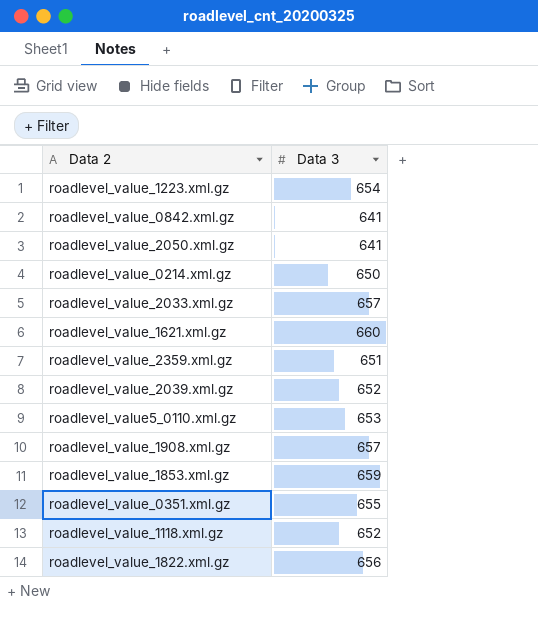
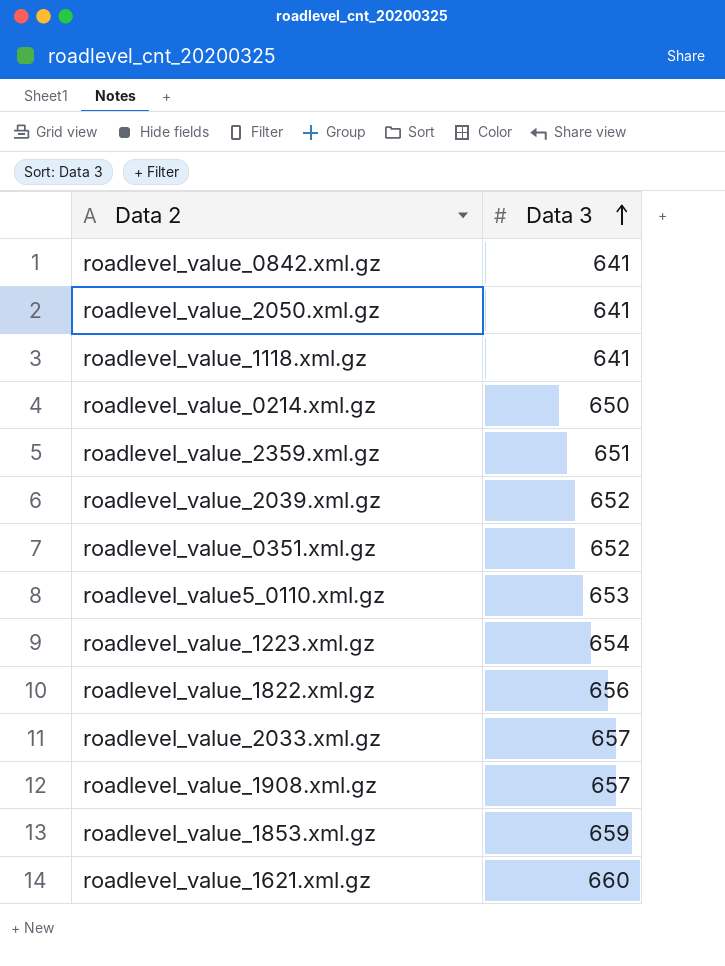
row order: none -> Data 3 ascending
roadlevel_value_1118.xml.gz | Data 3: 652 -> 641
roadlevel_value_0351.xml.gz | Data 3: 655 -> 652

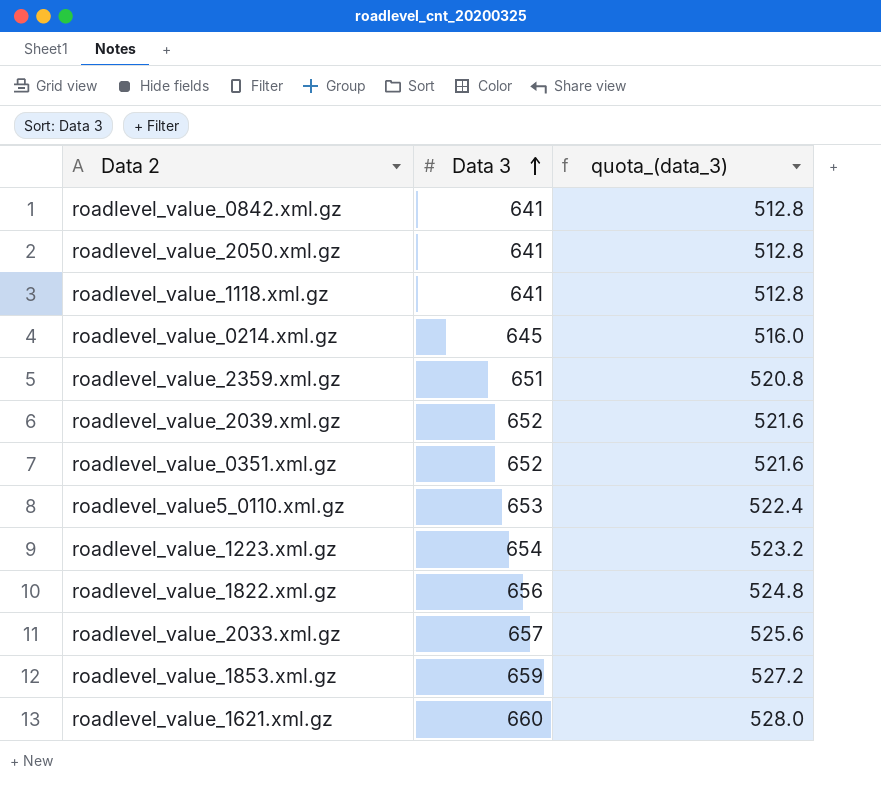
column quota_(data_3) | formula: none -> [Data 3] * 0.8
row roadlevel_value_1908.xml.gz: 657 -> none
roadlevel_value_0214.xml.gz | Data 3: 650 -> 645

